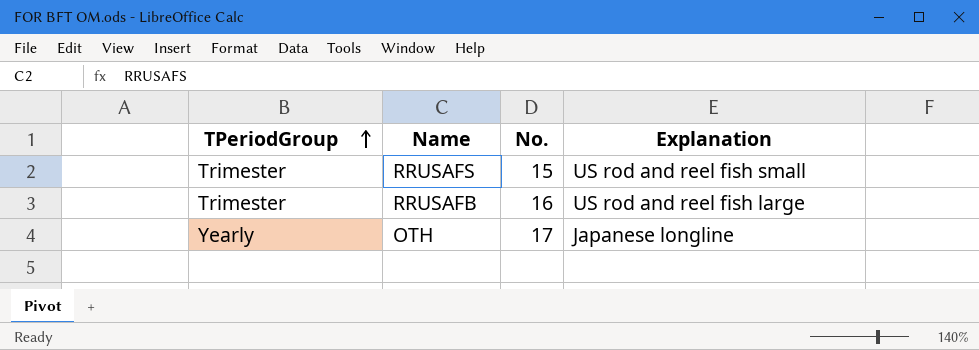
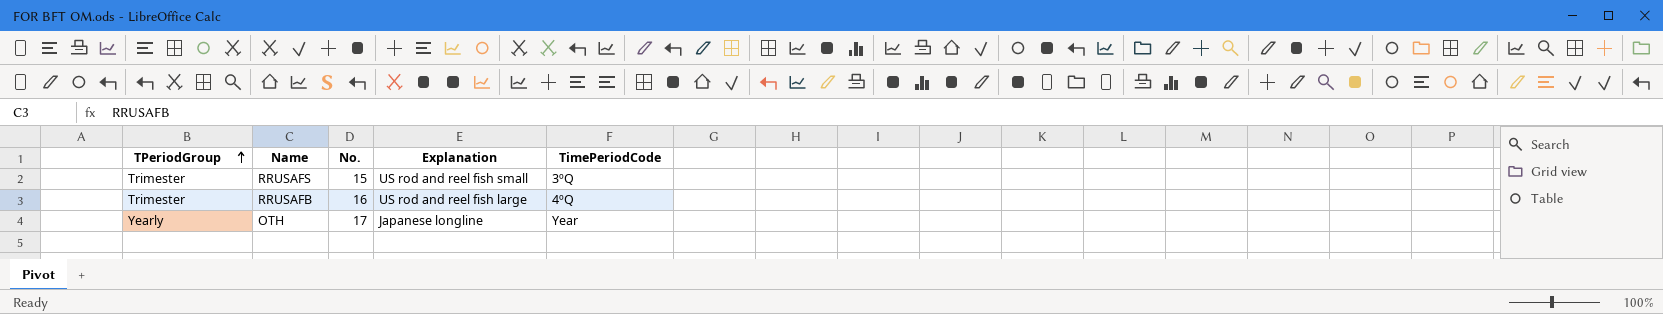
column TimePeriodCode | position: none -> 5

